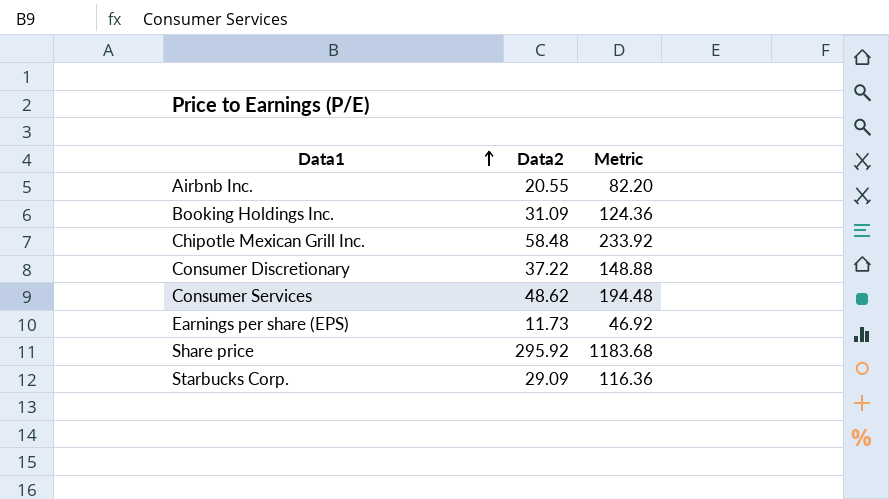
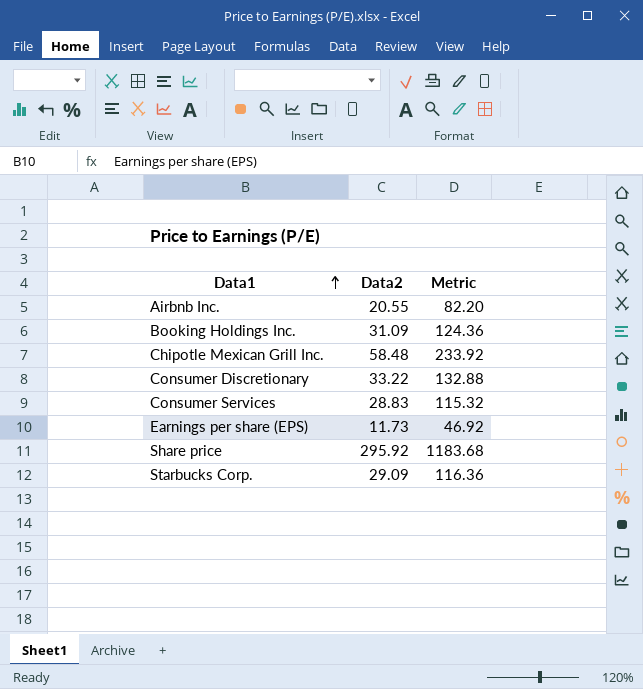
Consumer Discretionary | Data2: 37.22 -> 33.22
Consumer Discretionary | Metric: 148.88 -> 132.88
Consumer Services | Data2: 48.62 -> 28.83
Consumer Services | Metric: 194.48 -> 115.32

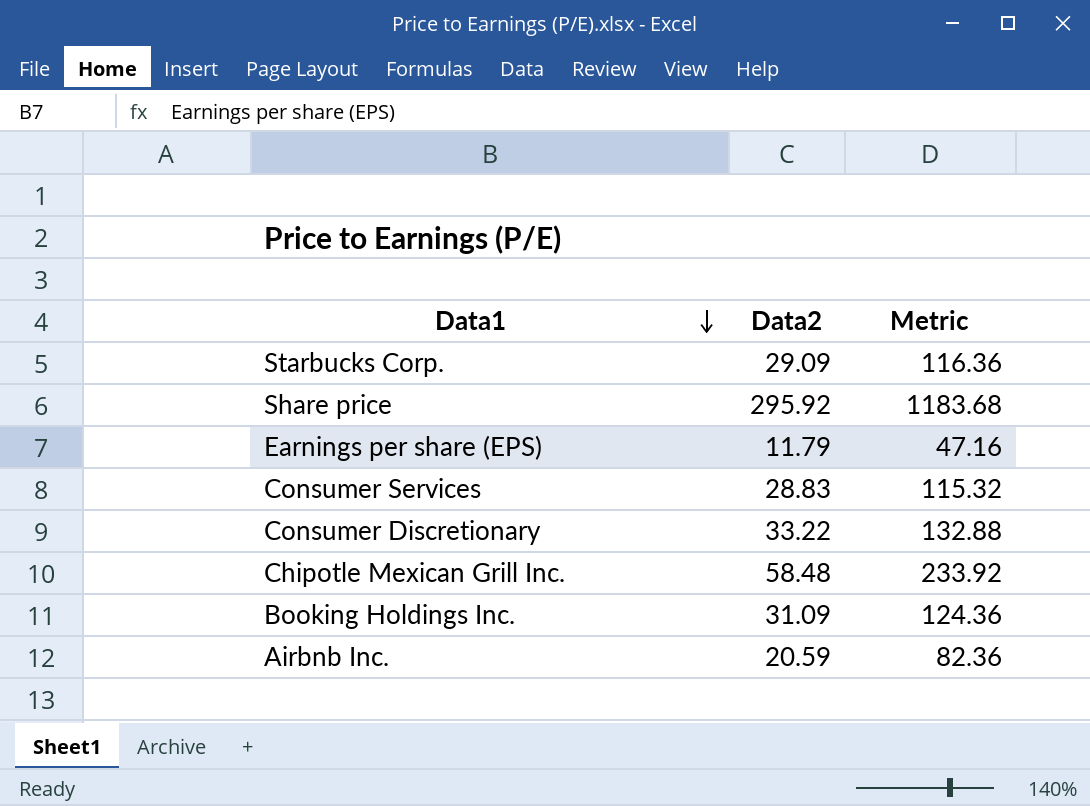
row order: Data1 ascending -> Data1 descending
Earnings per share (EPS) | Data2: 11.73 -> 11.79
Earnings per share (EPS) | Metric: 46.92 -> 47.16
Airbnb Inc. | Data2: 20.55 -> 20.59
Airbnb Inc. | Metric: 82.20 -> 82.36

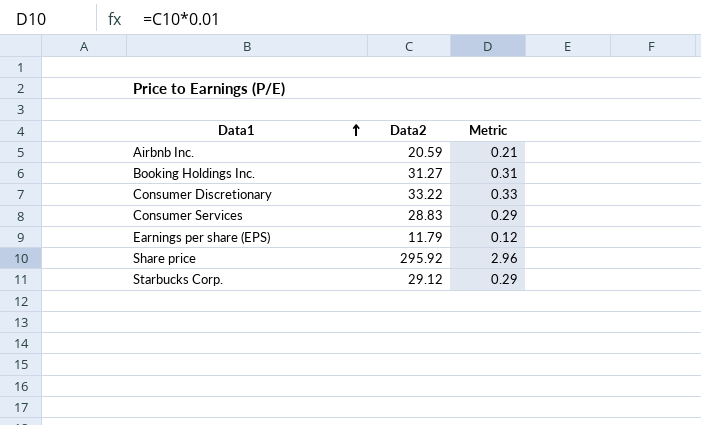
row order: Data1 descending -> Data1 ascending
column Metric | formula: [Data2] * 4 -> [Data2] * 0.01
row Chipotle Mexican Grill Inc.: 58.48 | 233.92 -> none
Booking Holdings Inc. | Data2: 31.09 -> 31.27
Starbucks Corp. | Data2: 29.09 -> 29.12

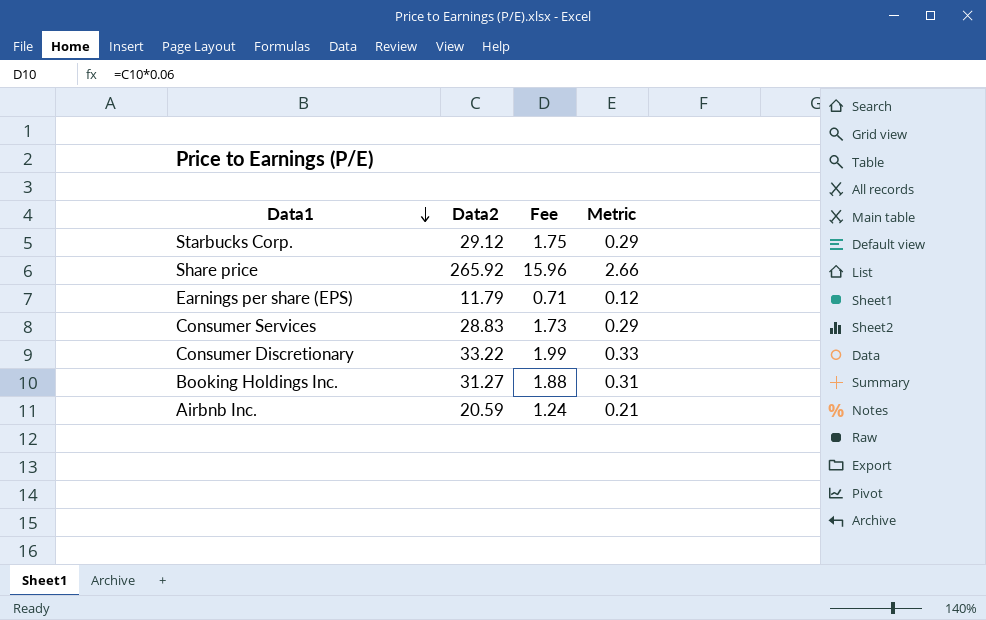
row order: Data1 ascending -> Data1 descending
column Fee | formula: none -> [Data2] * 0.06
Share price | Data2: 295.92 -> 265.92
Share price | Metric: 2.96 -> 2.66

